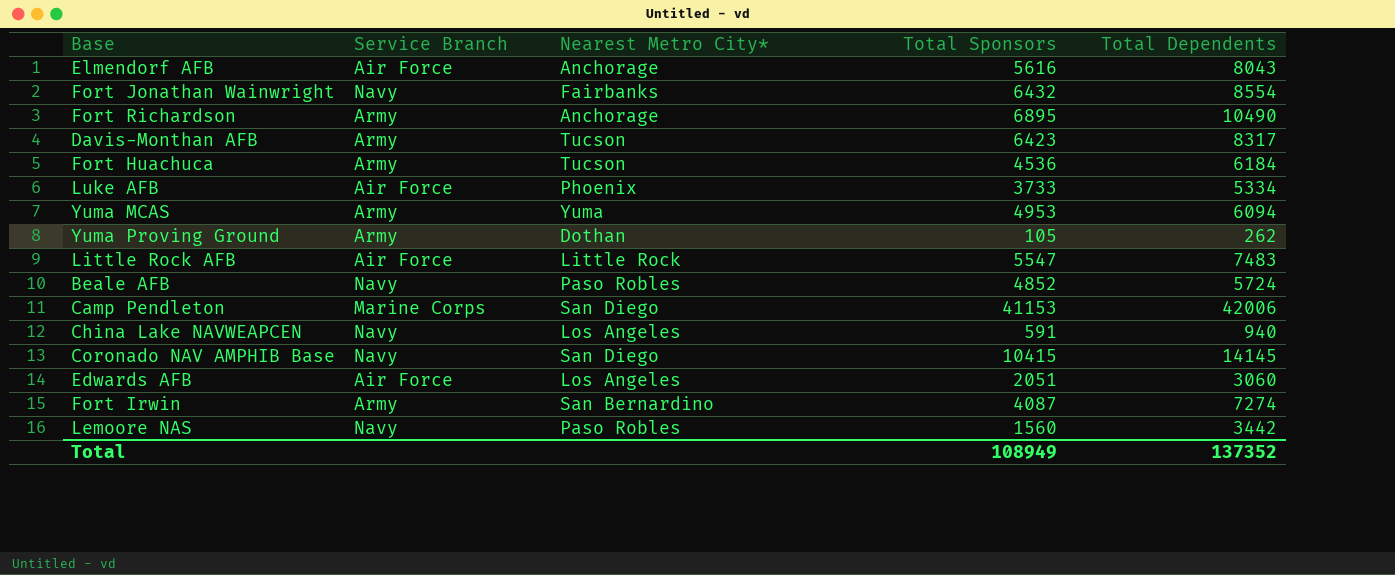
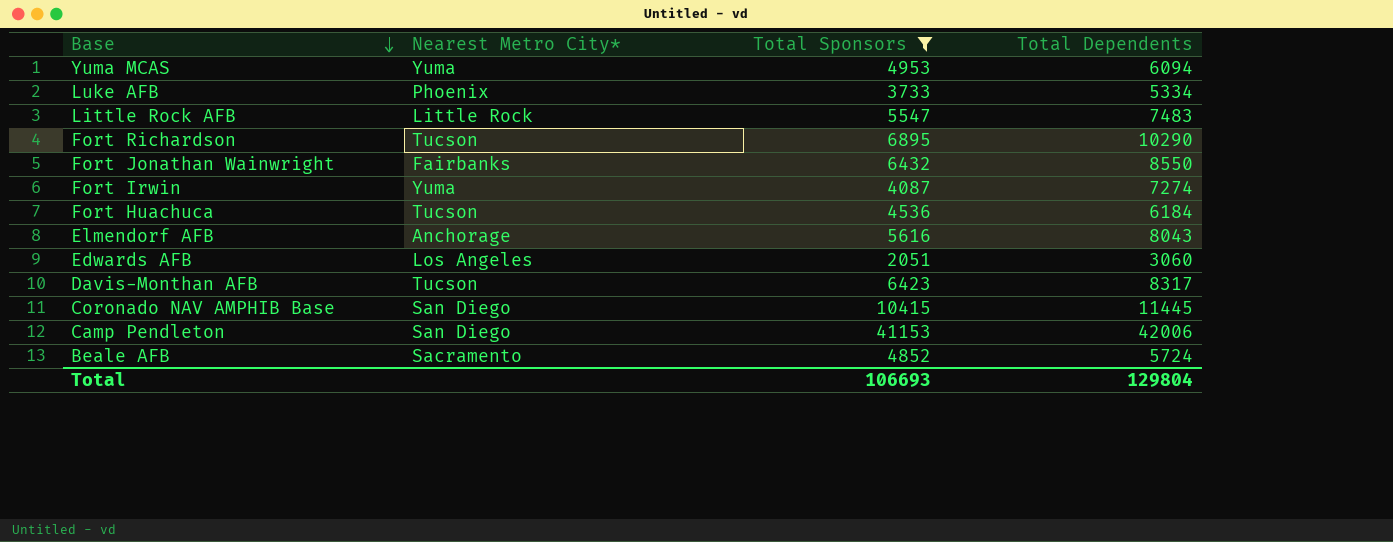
filter: none -> Total Sponsors >= 2051
row order: none -> Base descending
column Service Branch | position: 2 -> none
Fort Richardson | Nearest Metro City*: Anchorage -> Tucson
Fort Richardson | Total Dependents: 10490 -> 10290
Fort Jonathan Wainwright | Total Dependents: 8554 -> 8550
Fort Irwin | Nearest Metro City*: San Bernardino -> Yuma
Coronado NAV AMPHIB Base | Total Dependents: 14145 -> 11445
Beale AFB | Nearest Metro City*: Paso Robles -> Sacramento
Total | Total Sponsors: 108949 -> 106693
Total | Total Dependents: 137352 -> 129804

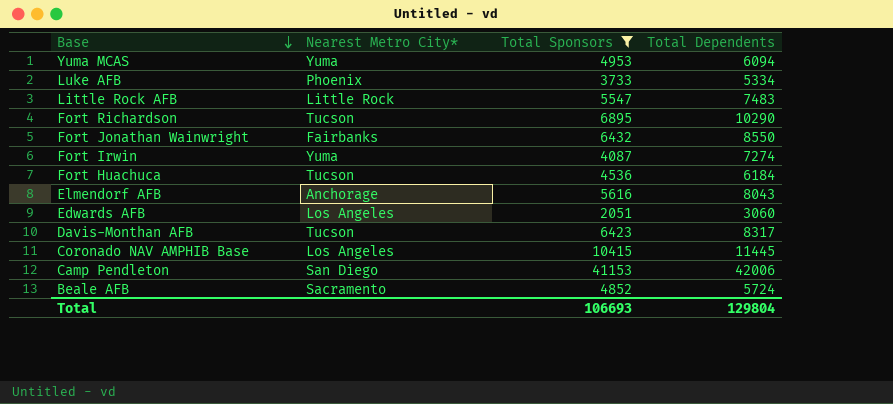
Coronado NAV AMPHIB Base | Nearest Metro City*: San Diego -> Los Angeles

